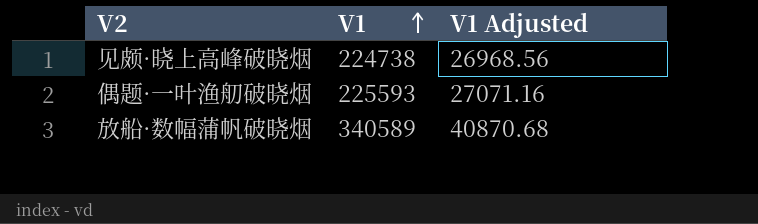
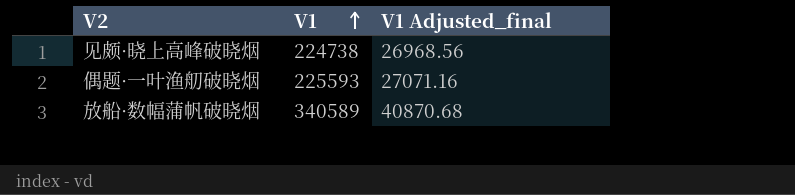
column name: V1 Adjusted -> V1 Adjusted_final

